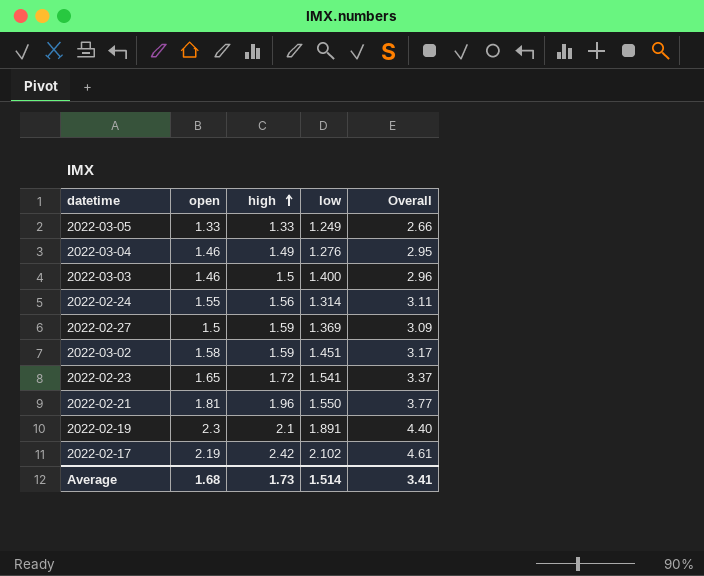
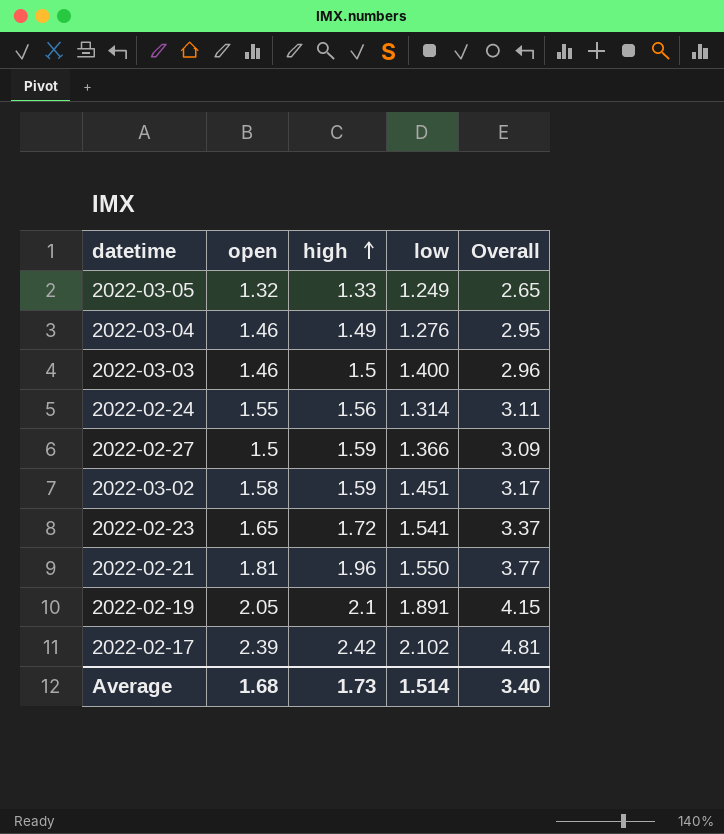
2022-03-05 | open: 1.33 -> 1.32
2022-03-05 | Overall: 2.66 -> 2.65
2022-02-27 | low: 1.369 -> 1.366
2022-02-19 | open: 2.3 -> 2.05
2022-02-19 | Overall: 4.40 -> 4.15
2022-02-17 | open: 2.19 -> 2.39
2022-02-17 | Overall: 4.61 -> 4.81
Average | Overall: 3.41 -> 3.40

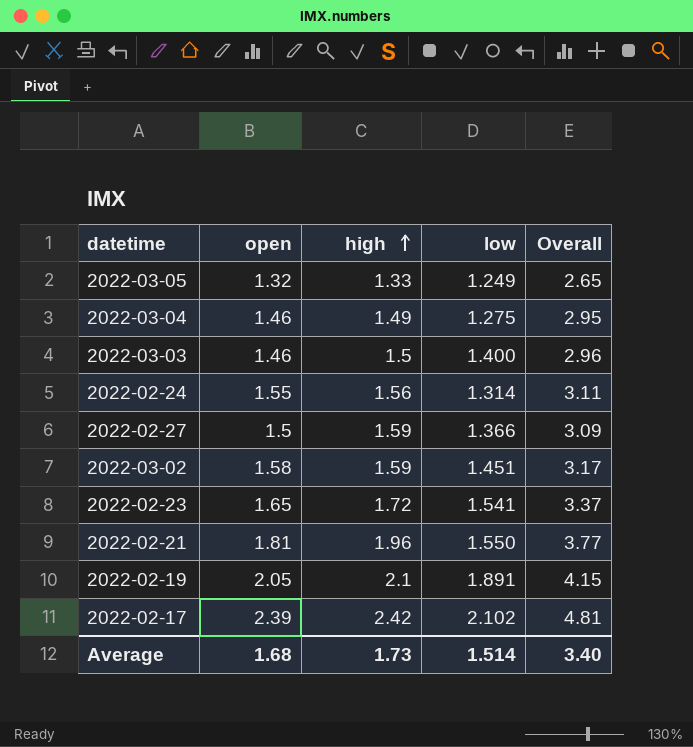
2022-03-04 | low: 1.276 -> 1.275

